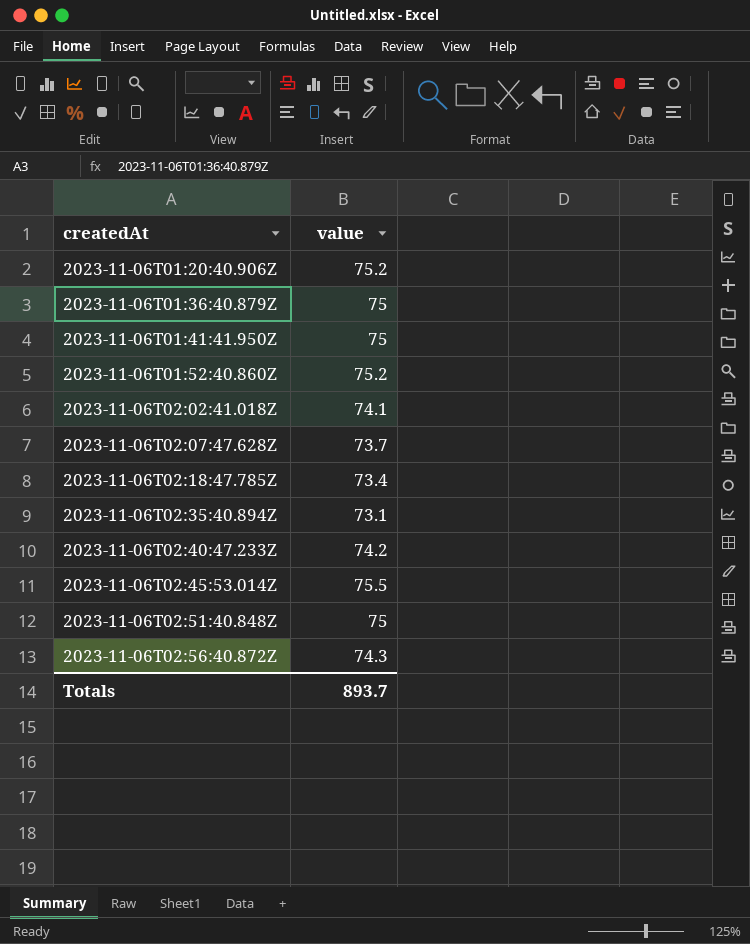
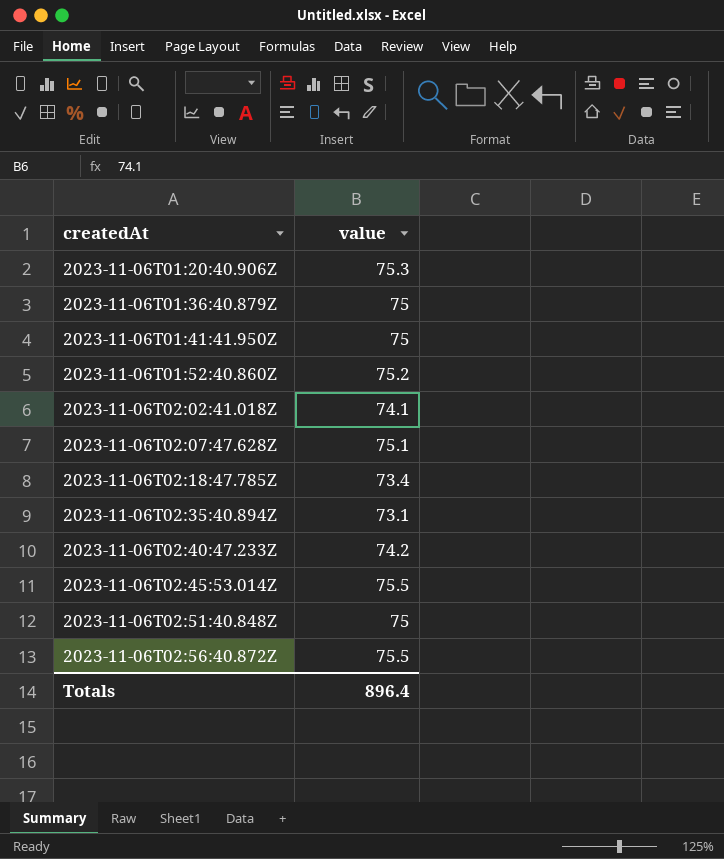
2023-11-06T01:20:40.906Z | value: 75.2 -> 75.3
2023-11-06T02:07:47.628Z | value: 73.7 -> 75.1
2023-11-06T02:56:40.872Z | value: 74.3 -> 75.5
Totals | value: 893.7 -> 896.4

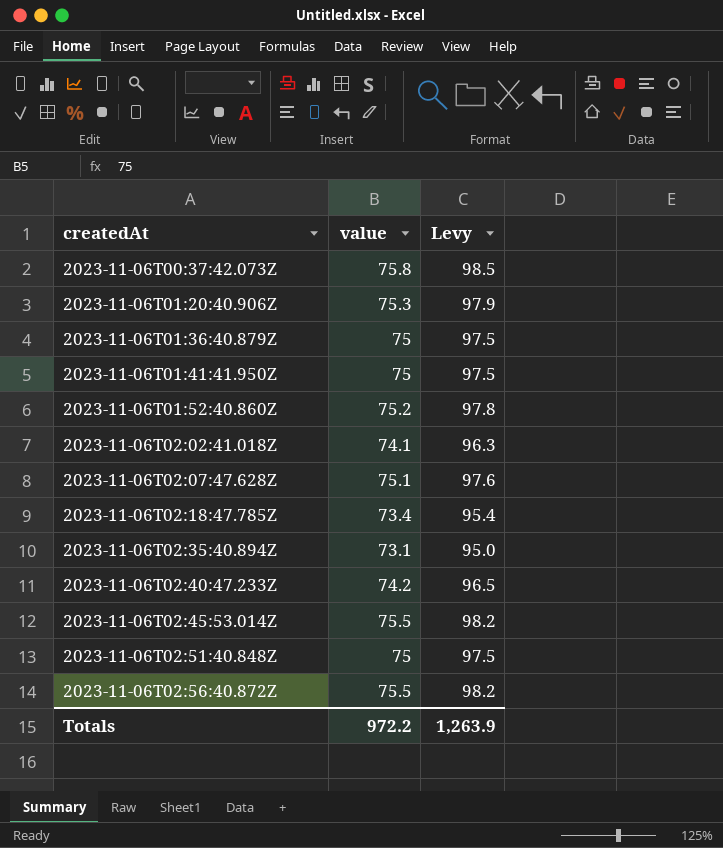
column Levy | formula: none -> [value] * 1.3
row 2023-11-06T00:37:42.073Z: none -> 75.8 | 98.5
Totals | value: 896.4 -> 972.2

